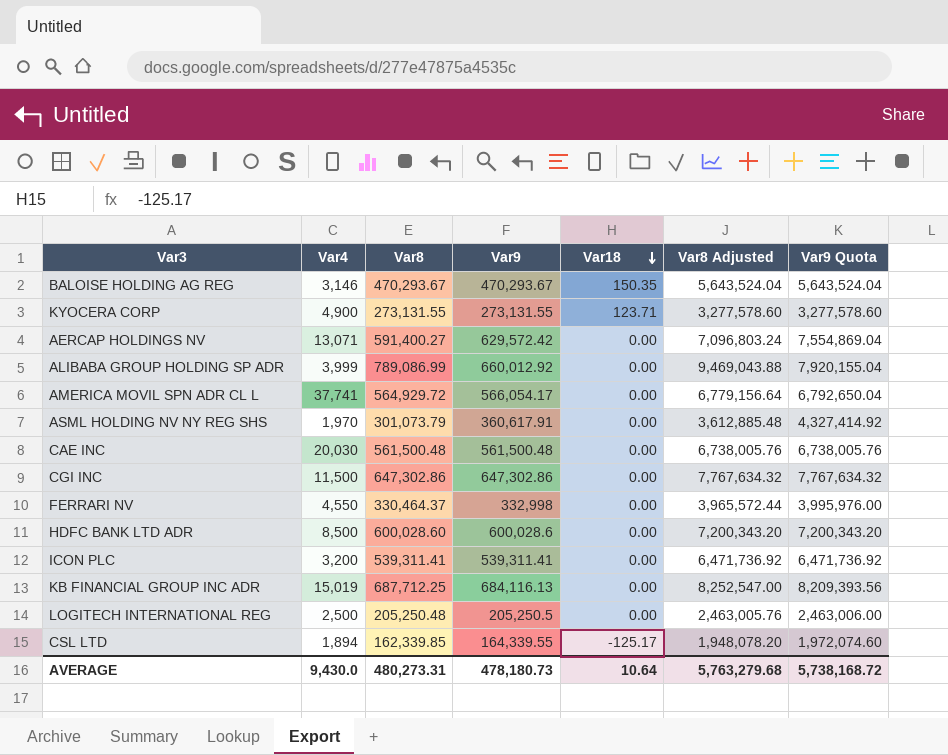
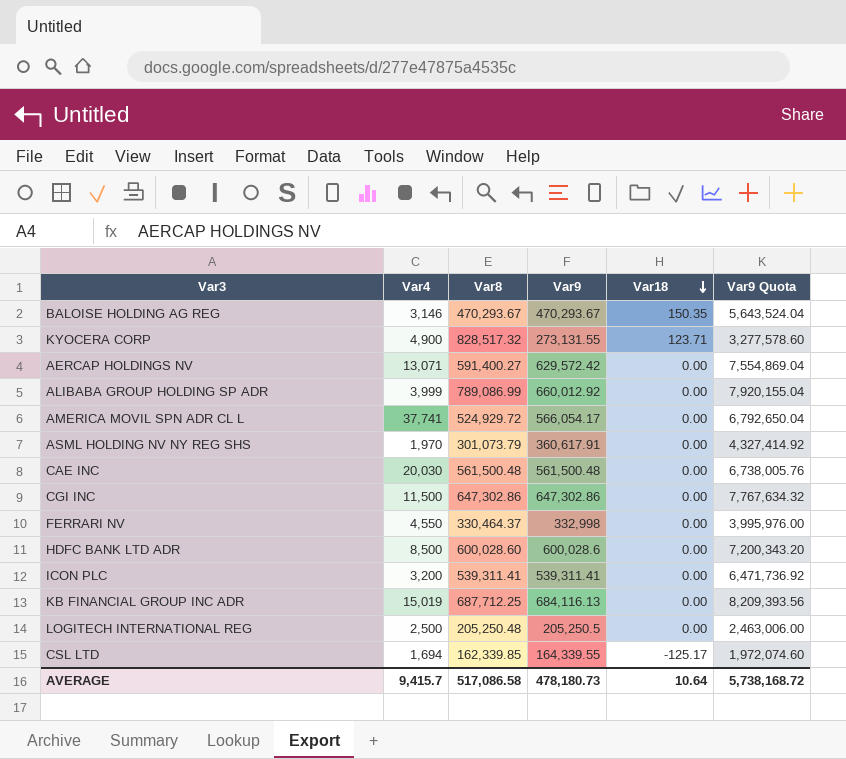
column Var8 Adjusted | formula: [Var8] * 12 -> none
KYOCERA CORP | Var8: 273,131.55 -> 828,517.32
AMERICA MOVIL SPN ADR CL L | Var8: 564,929.72 -> 524,929.72
CSL LTD | Var4: 1,894 -> 1,694
AVERAGE | Var4: 9,430.0 -> 9,415.7
AVERAGE | Var8: 480,273.31 -> 517,086.58

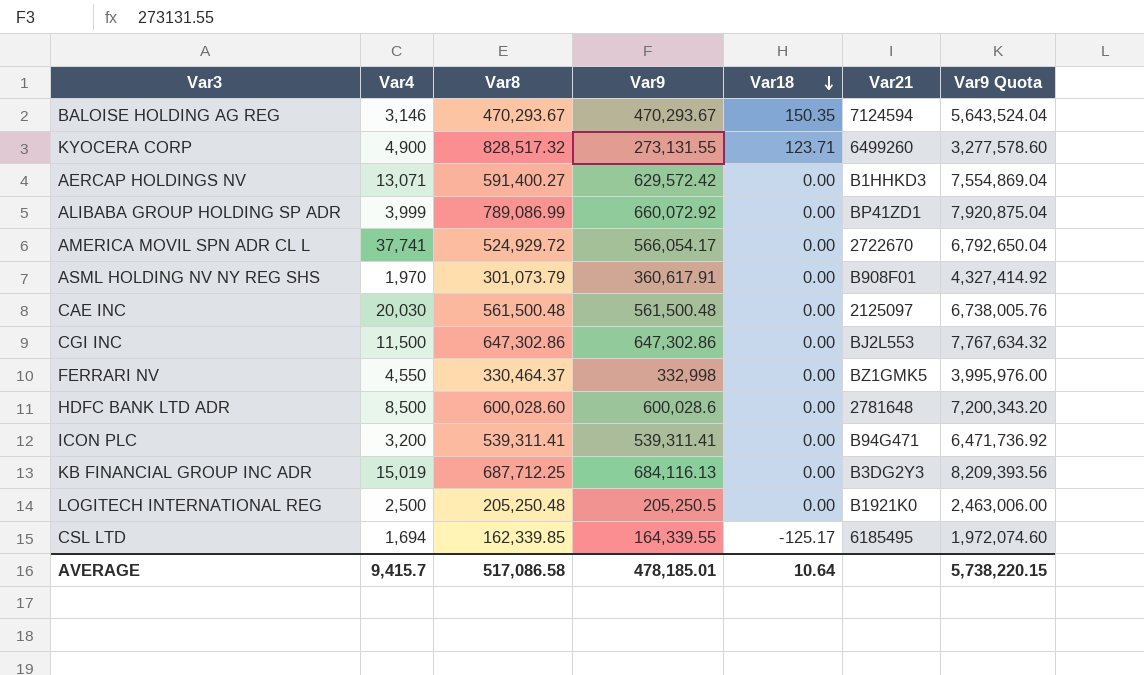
column Var21 | position: none -> 6
ALIBABA GROUP HOLDING SP ADR | Var9: 660,012.92 -> 660,072.92
ALIBABA GROUP HOLDING SP ADR | Var9 Quota: 7,920,155.04 -> 7,920,875.04
AVERAGE | Var9: 478,180.73 -> 478,185.01
AVERAGE | Var9 Quota: 5,738,168.72 -> 5,738,220.15

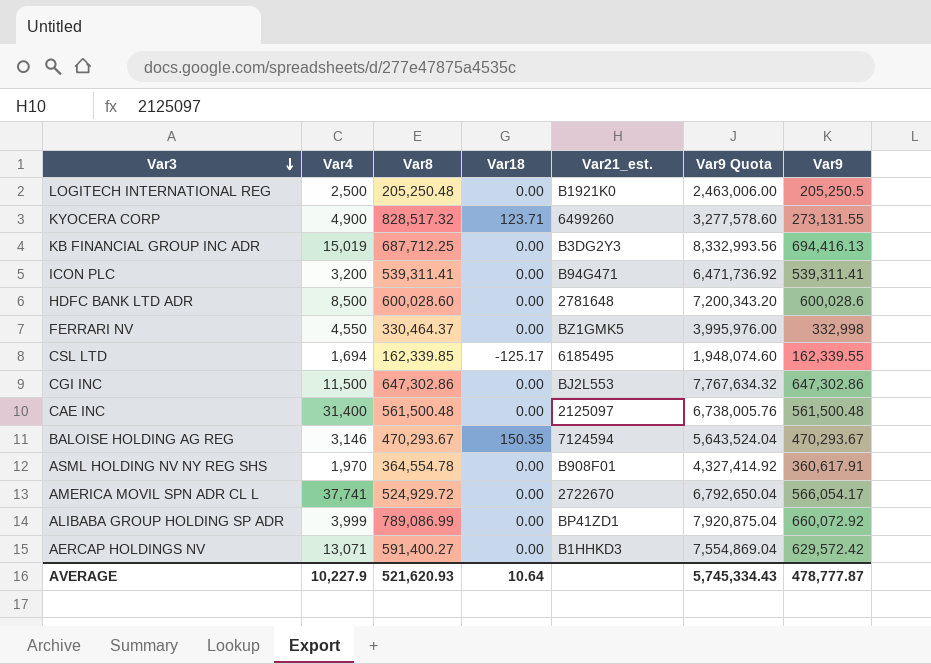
row order: Var18 descending -> Var3 descending
column name: Var21 -> Var21_est.
column Var9 | position: 4 -> 7
KB FINANCIAL GROUP INC ADR | Var9 Quota: 8,209,393.56 -> 8,332,993.56
KB FINANCIAL GROUP INC ADR | Var9: 684,116.13 -> 694,416.13
CSL LTD | Var9 Quota: 1,972,074.60 -> 1,948,074.60
CSL LTD | Var9: 164,339.55 -> 162,339.55
CAE INC | Var4: 20,030 -> 31,400
ASML HOLDING NV NY REG SHS | Var8: 301,073.79 -> 364,554.78
AVERAGE | Var4: 9,415.7 -> 10,227.9
AVERAGE | Var8: 517,086.58 -> 521,620.93
AVERAGE | Var9 Quota: 5,738,220.15 -> 5,745,334.43
AVERAGE | Var9: 478,185.01 -> 478,777.87

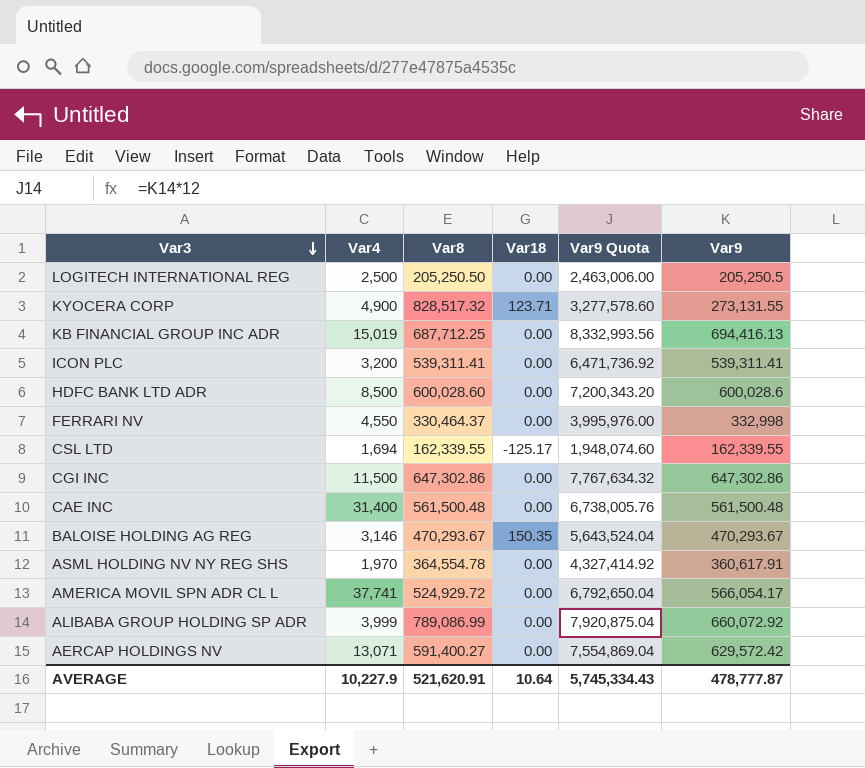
column Var21_est. | position: 5 -> none
LOGITECH INTERNATIONAL REG | Var8: 205,250.48 -> 205,250.50
CSL LTD | Var8: 162,339.85 -> 162,339.55
AVERAGE | Var8: 521,620.93 -> 521,620.91

